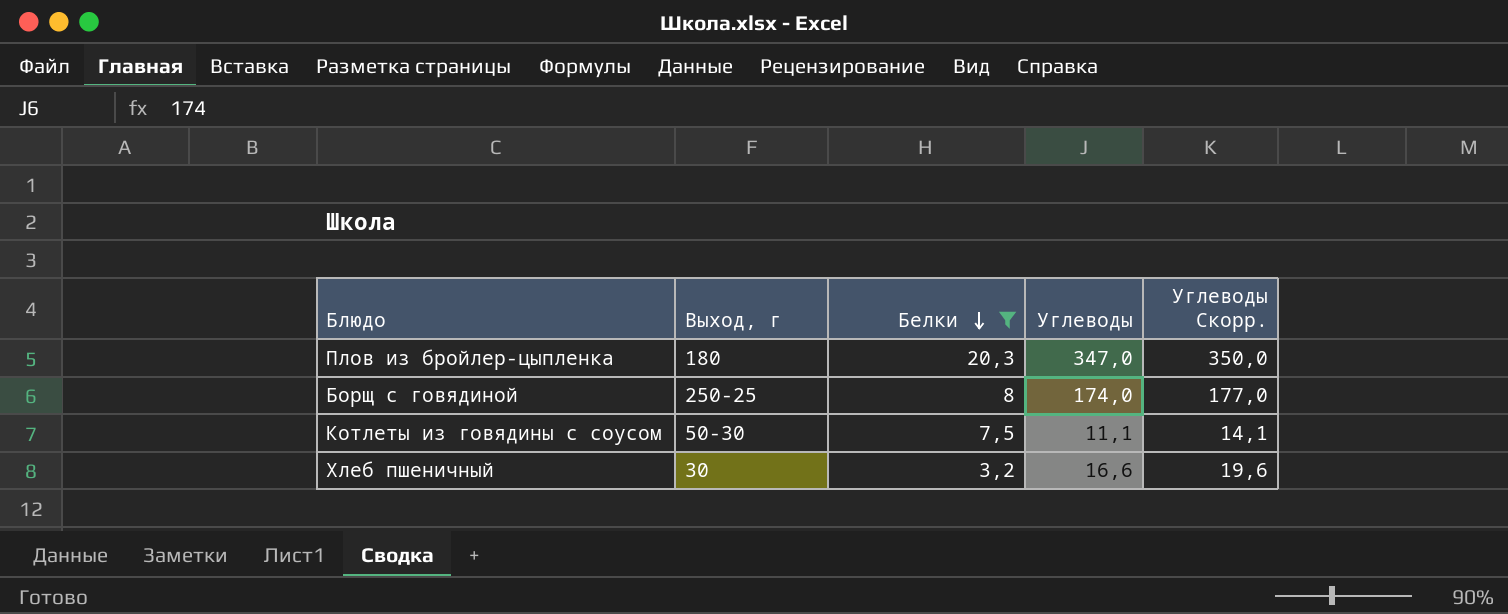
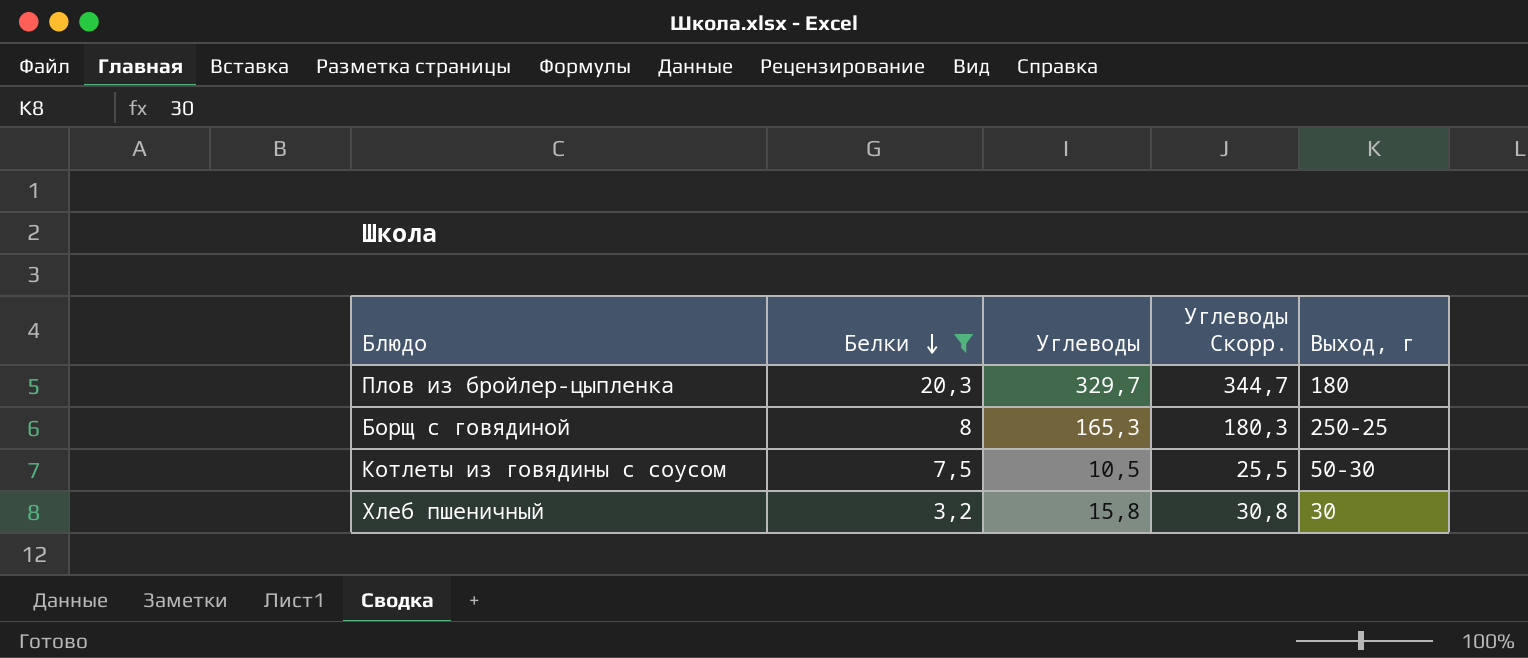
column Углеводы Скорр. | formula: [Углеводы] + 3 -> [Углеводы] + 15
column Выход, г | position: 2 -> 5
Плов из бройлер-цыпленка | Углеводы: 347,0 -> 329,7
Борщ с говядиной | Углеводы: 174,0 -> 165,3
Котлеты из говядины с соусом | Углеводы: 11,1 -> 10,5
Хлеб пшеничный | Углеводы: 16,6 -> 15,8

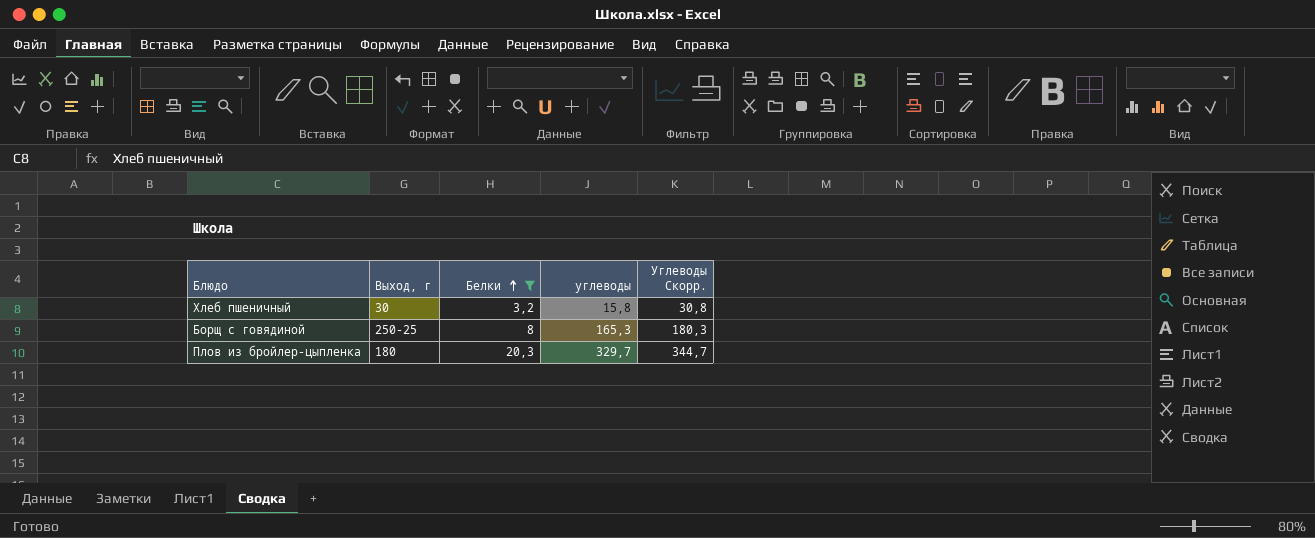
row order: Белки descending -> Белки ascending
column Выход, г | position: 5 -> 2
column name: Углеводы -> углеводы
row Котлеты из говядины с соусом: 7,5 | 10,5 | 25,5 | 50-30 -> none

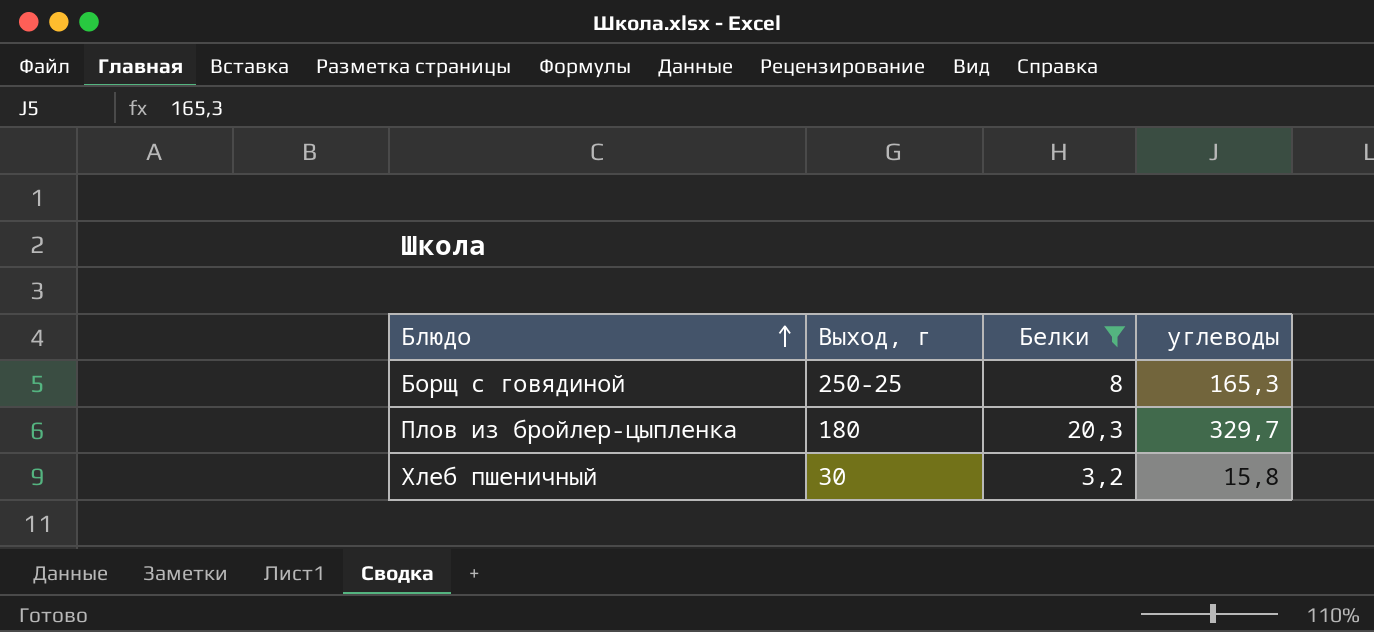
row order: Белки ascending -> Блюдо ascending
column Углеводы Скорр. | formula: [углеводы] + 15 -> none

